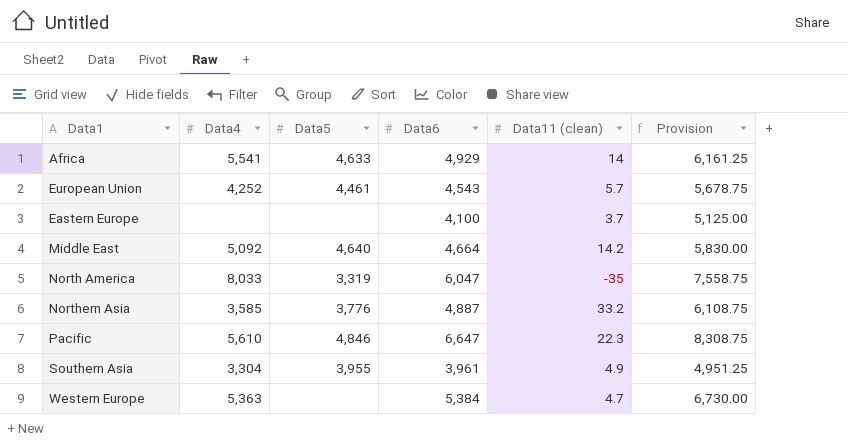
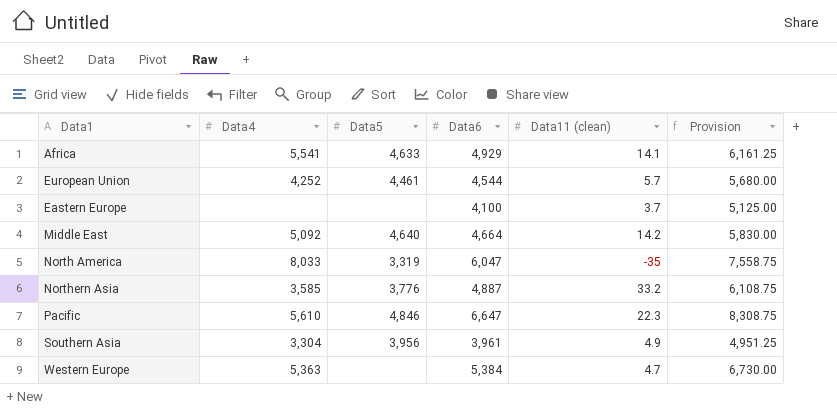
Africa | Data11 (clean): 14 -> 14.1
European Union | Data6: 4,543 -> 4,544
European Union | Provision: 5,678.75 -> 5,680.00
Southern Asia | Data5: 3,955 -> 3,956

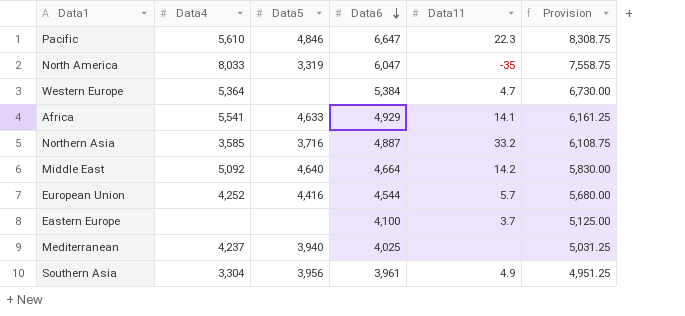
row order: none -> Data6 descending
column name: Data11 (clean) -> Data11
Western Europe | Data4: 5,363 -> 5,364
Northern Asia | Data5: 3,776 -> 3,716
European Union | Data5: 4,461 -> 4,416
row Mediterranean: none -> 4,237 | 3,940 | 4,025 | none | 5,031.25

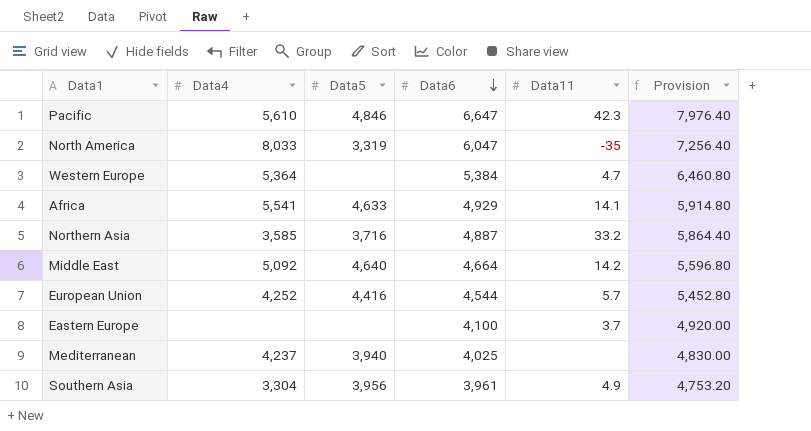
column Provision | formula: [Data6] * 1.25 -> [Data6] * 1.2
Pacific | Data11: 22.3 -> 42.3

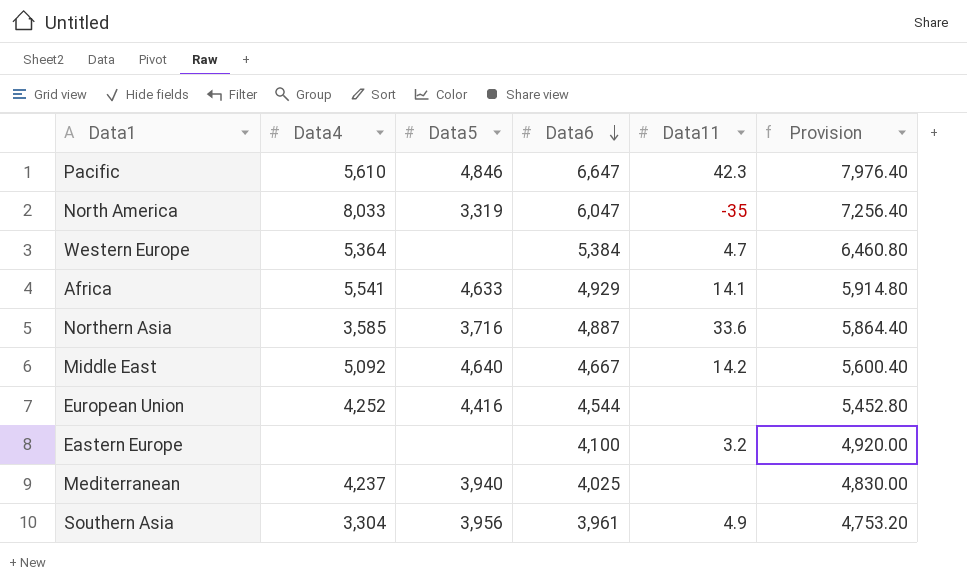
Northern Asia | Data11: 33.2 -> 33.6
Middle East | Data6: 4,664 -> 4,667
Middle East | Provision: 5,596.80 -> 5,600.40
European Union | Data11: 5.7 -> none
Eastern Europe | Data11: 3.7 -> 3.2

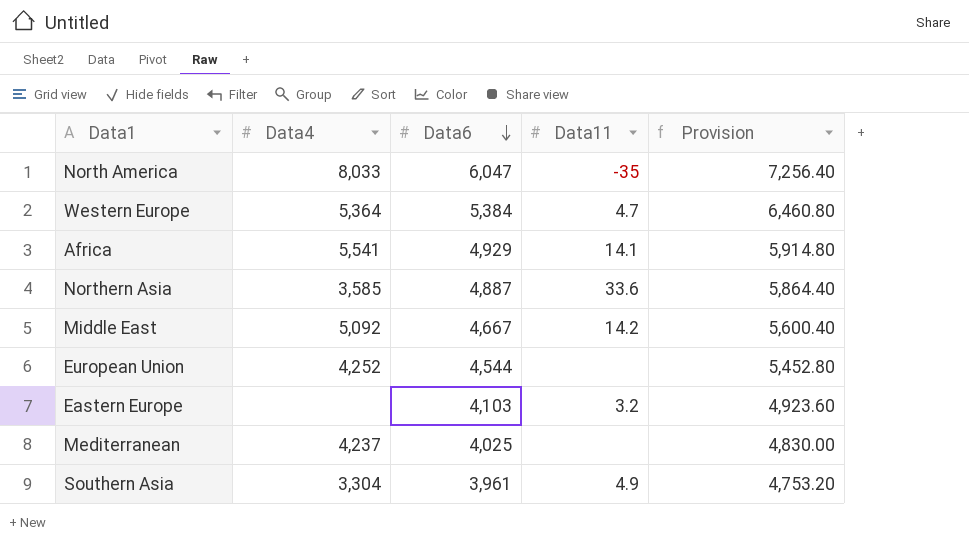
column Data5 | position: 3 -> none
row Pacific: 5,610 | 4,846 | 6,647 | 42.3 | 7,976.40 -> none
Eastern Europe | Data6: 4,100 -> 4,103
Eastern Europe | Provision: 4,920.00 -> 4,923.60

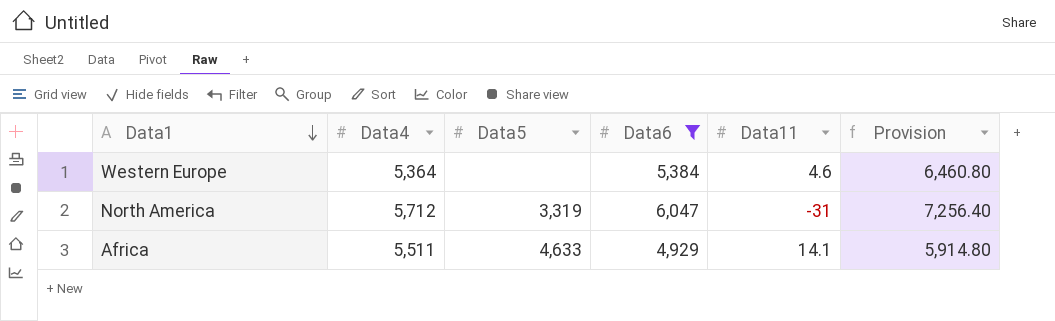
filter: none -> Data6 >= 4,929
row order: Data6 descending -> Data1 descending
column Data5 | position: none -> 3
Western Europe | Data11: 4.7 -> 4.6
North America | Data4: 8,033 -> 5,712
North America | Data11: -35 -> -31
Africa | Data4: 5,541 -> 5,511

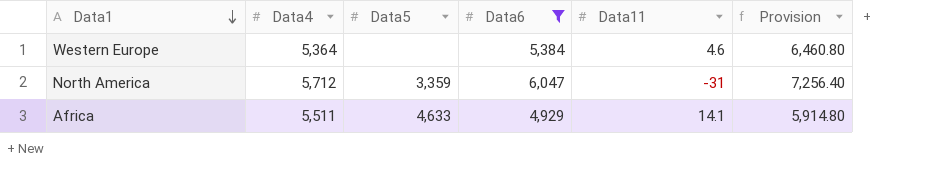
North America | Data5: 3,319 -> 3,359

